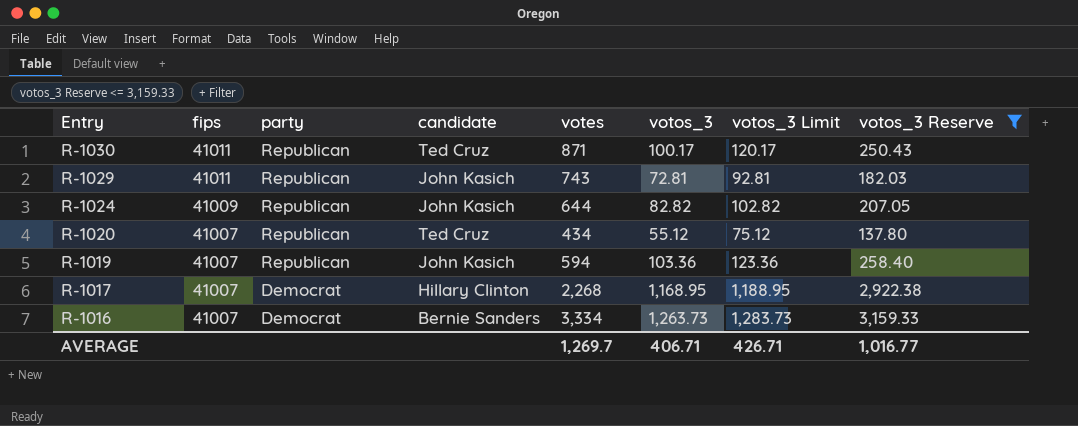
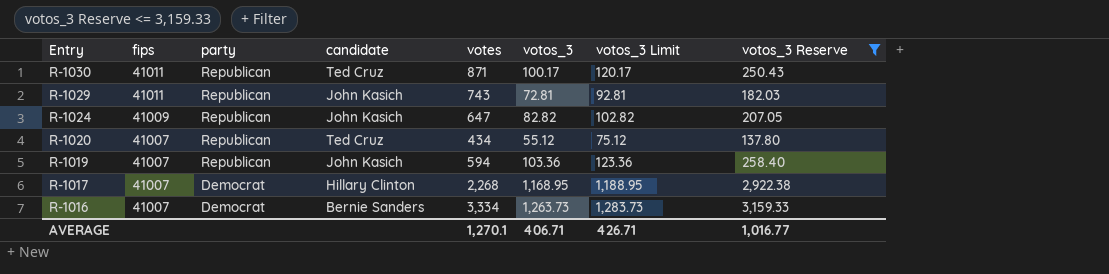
R-1024 | votes: 644 -> 647
AVERAGE | votes: 1,269.7 -> 1,270.1

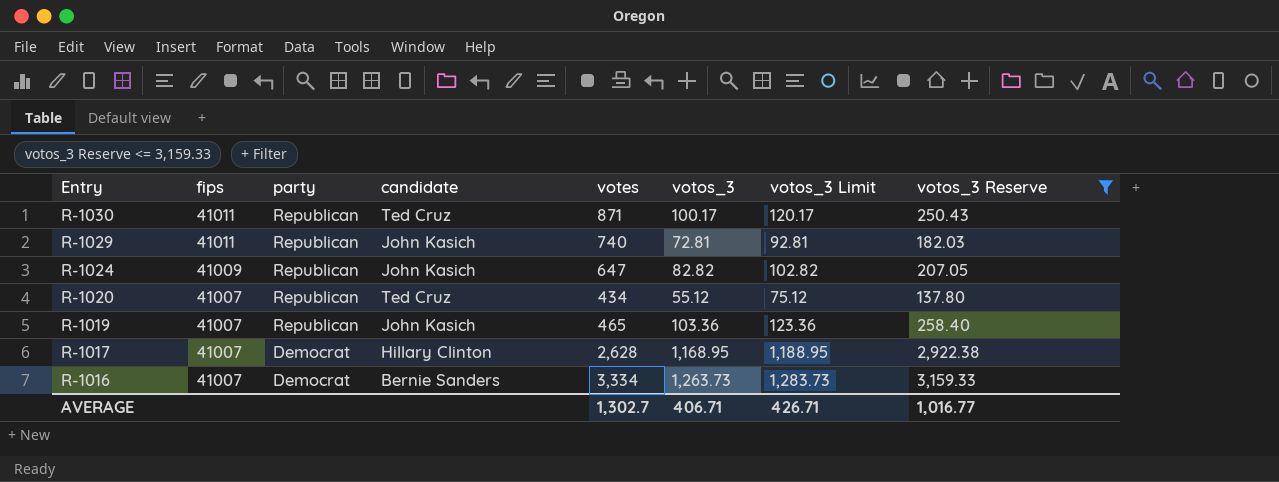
R-1029 | votes: 743 -> 740
R-1019 | votes: 594 -> 465
R-1017 | votes: 2,268 -> 2,628
AVERAGE | votes: 1,270.1 -> 1,302.7

